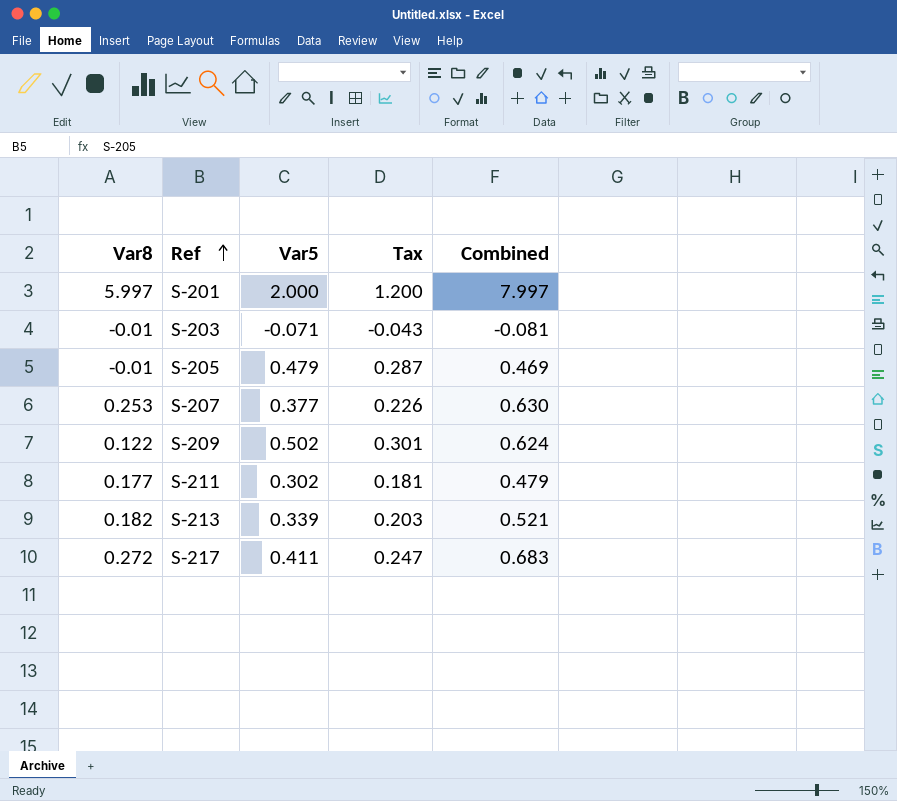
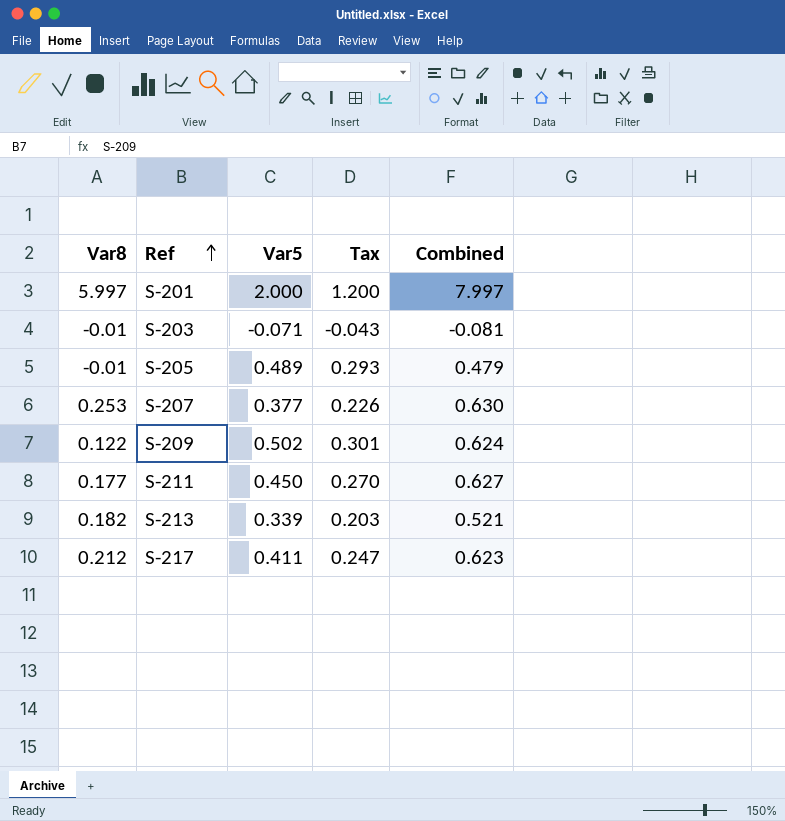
S-205 | Var5: 0.479 -> 0.489
S-205 | Tax: 0.287 -> 0.293
S-205 | Combined: 0.469 -> 0.479
S-211 | Var5: 0.302 -> 0.450
S-211 | Tax: 0.181 -> 0.270
S-211 | Combined: 0.479 -> 0.627
S-217 | Var8: 0.272 -> 0.212
S-217 | Combined: 0.683 -> 0.623

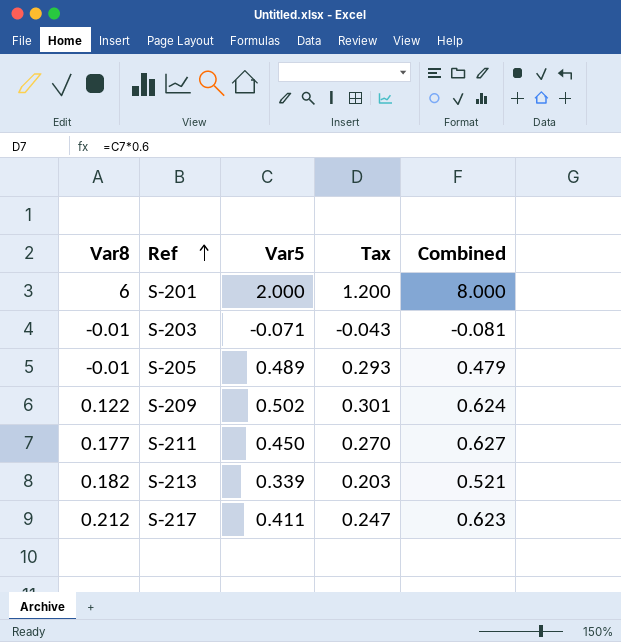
row S-207: 0.253 | 0.377 | 0.226 | 0.630 -> none
S-201 | Var8: 5.997 -> 6
S-201 | Combined: 7.997 -> 8.000

